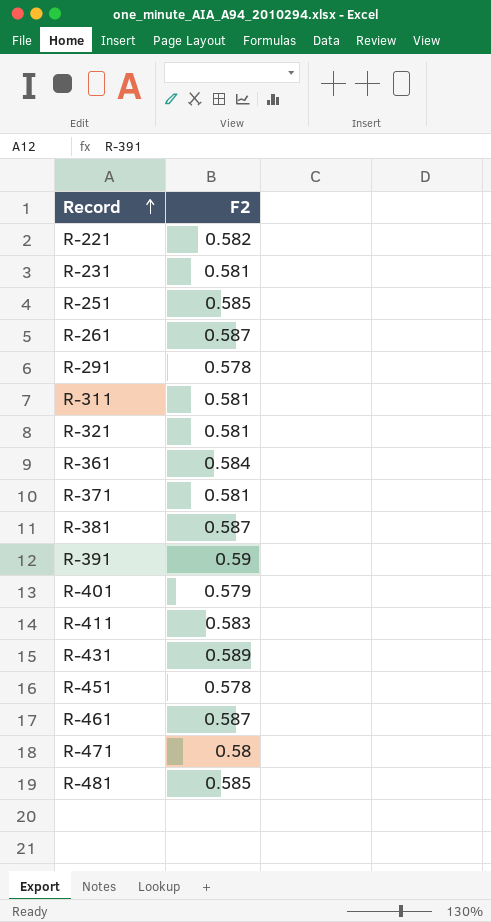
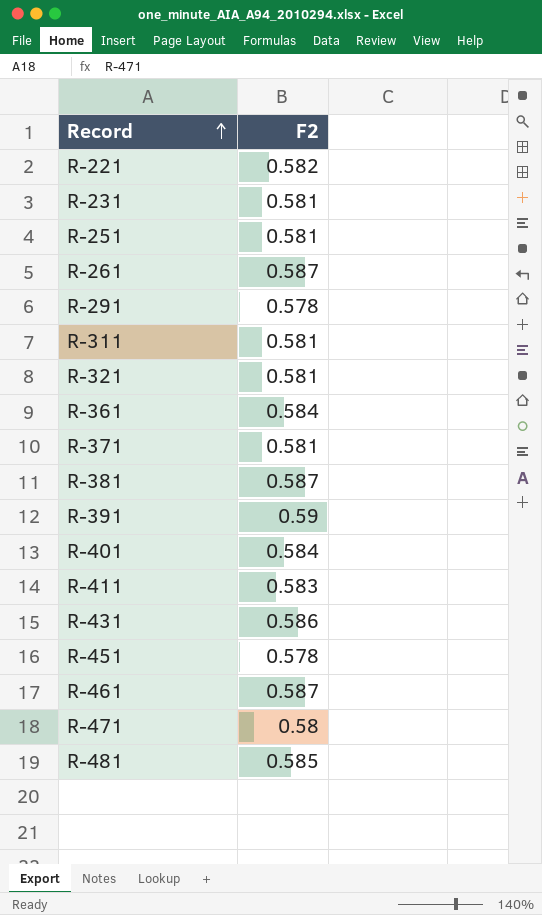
R-251 | F2: 0.585 -> 0.581
R-401 | F2: 0.579 -> 0.584
R-431 | F2: 0.589 -> 0.586

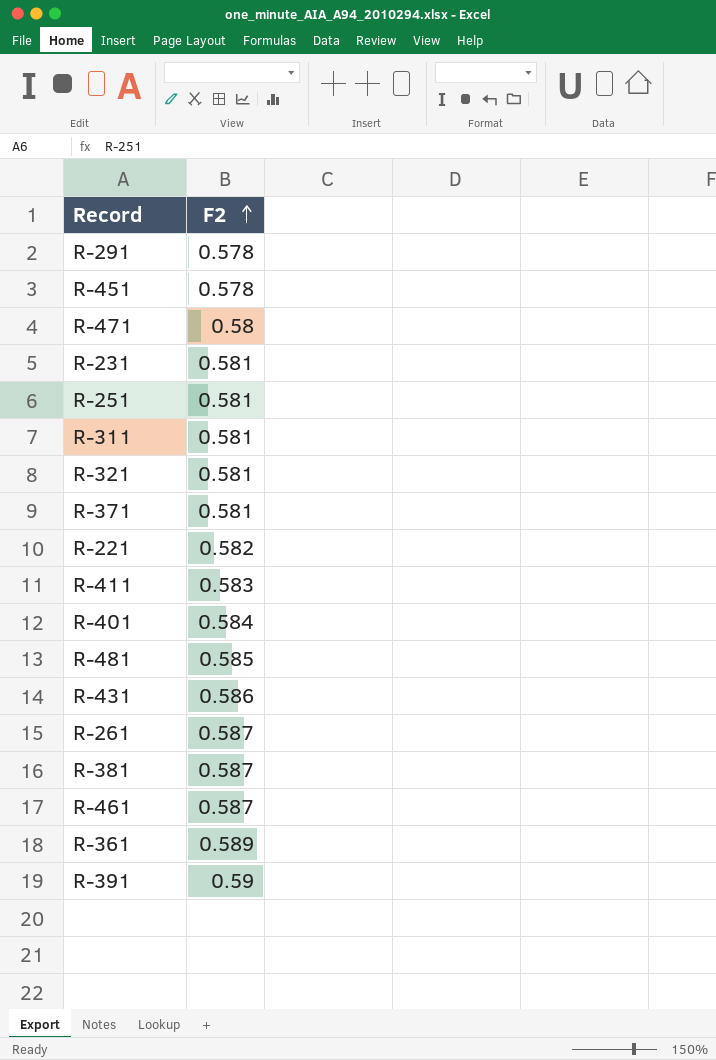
row order: Record ascending -> F2 ascending
R-361 | F2: 0.584 -> 0.589

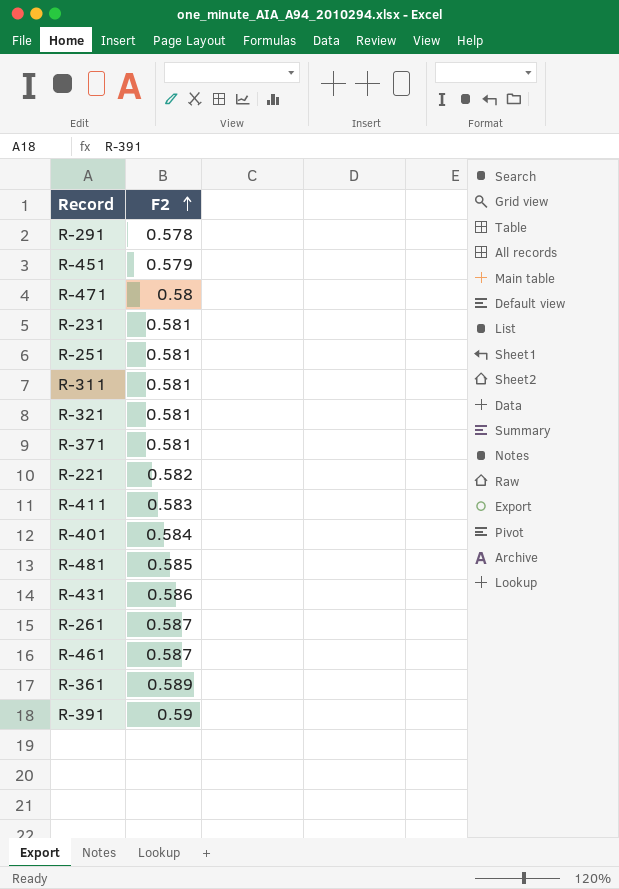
row R-381: 0.587 -> none
R-451 | F2: 0.578 -> 0.579

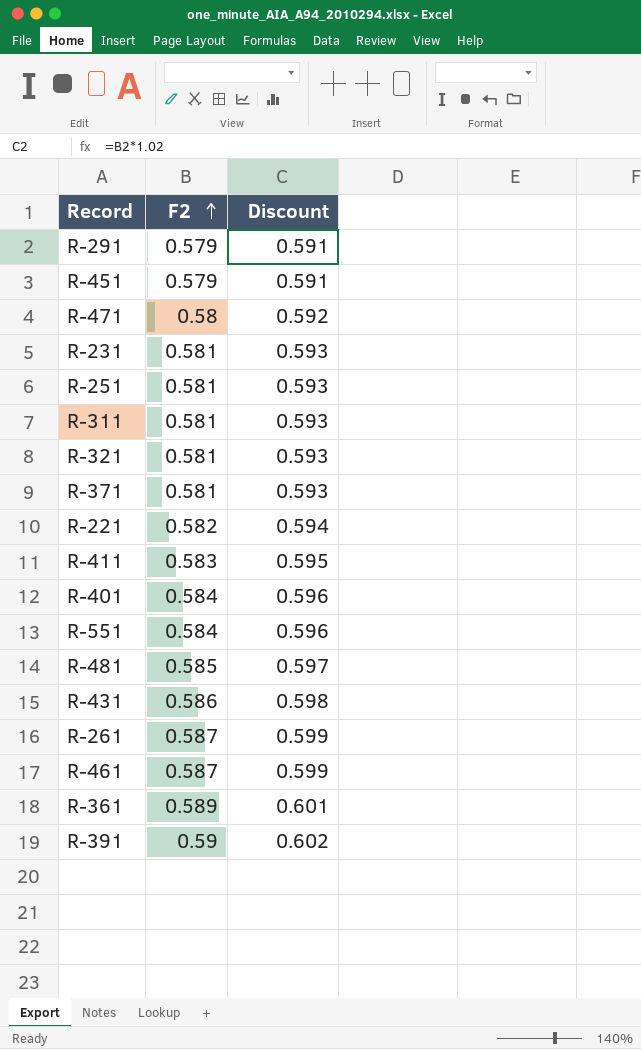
column Discount | formula: none -> [F2] * 1.02
R-291 | F2: 0.578 -> 0.579
row R-551: none -> 0.584 | 0.596

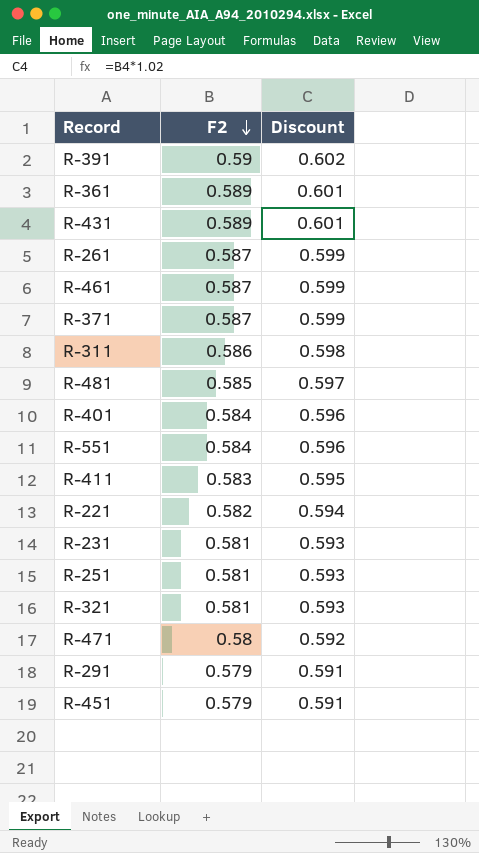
row order: F2 ascending -> F2 descending
R-431 | F2: 0.586 -> 0.589
R-431 | Discount: 0.598 -> 0.601
R-371 | F2: 0.581 -> 0.587
R-371 | Discount: 0.593 -> 0.599
R-311 | F2: 0.581 -> 0.586
R-311 | Discount: 0.593 -> 0.598

